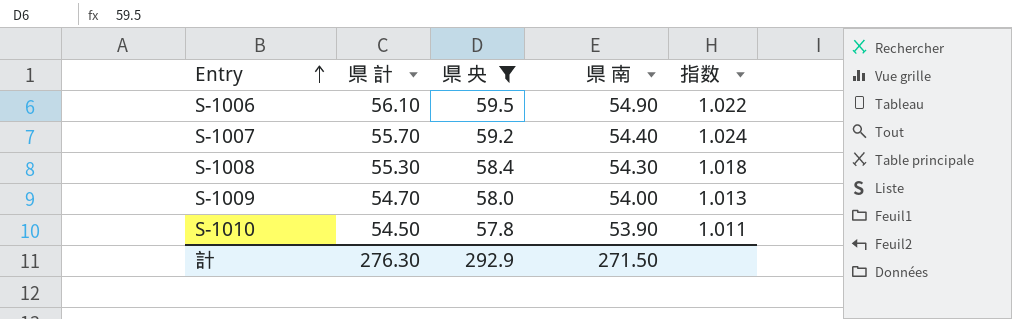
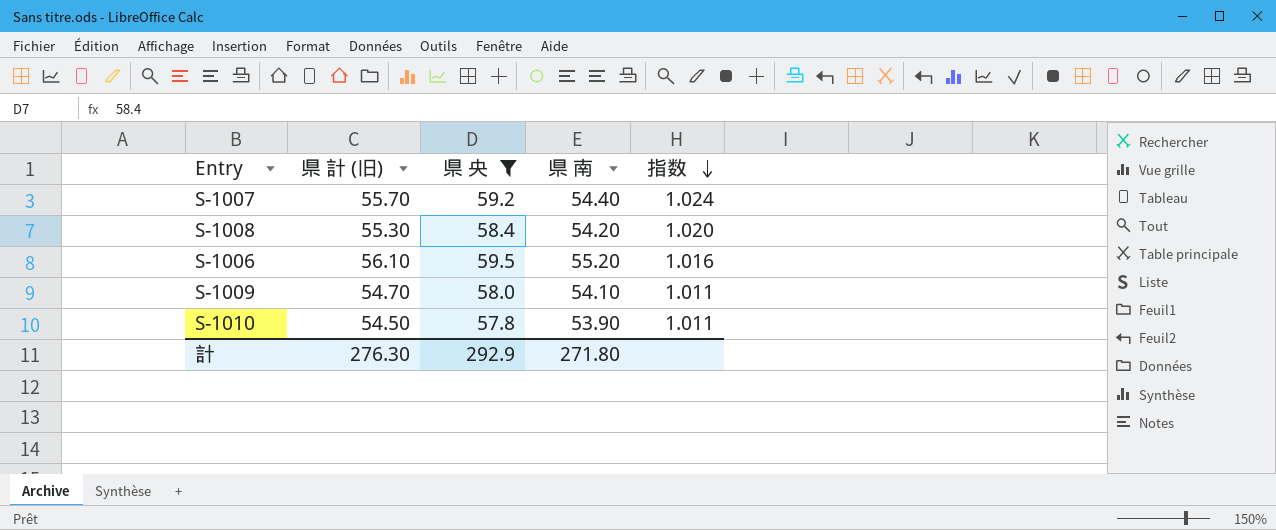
row order: Entry ascending -> 指数 descending
column name: 県 計 -> 県 計 (旧)
S-1008 | 県 南: 54.30 -> 54.20
S-1008 | 指数: 1.018 -> 1.020
S-1006 | 県 南: 54.90 -> 55.20
S-1006 | 指数: 1.022 -> 1.016
S-1009 | 県 南: 54.00 -> 54.10
S-1009 | 指数: 1.013 -> 1.011
計 | 県 南: 271.50 -> 271.80

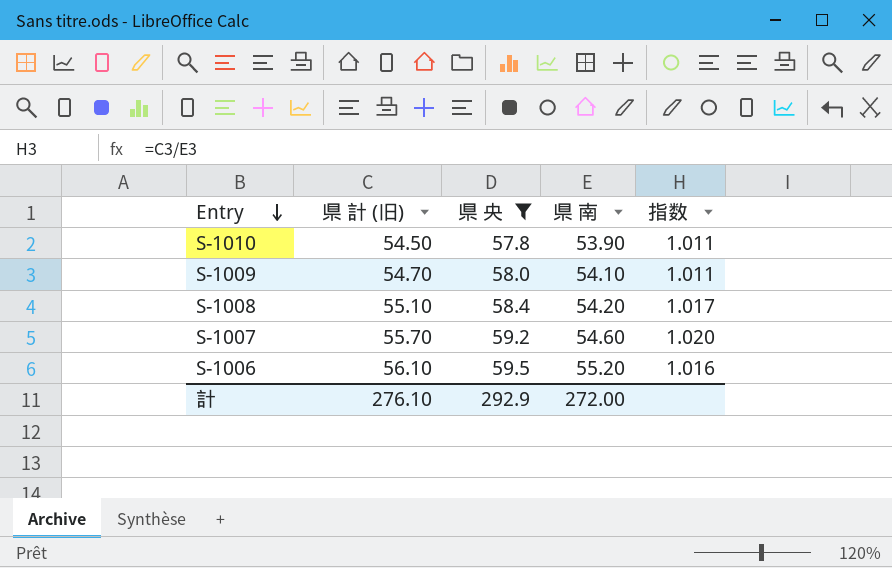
row order: 指数 descending -> Entry descending
S-1008 | 県 計 (旧): 55.30 -> 55.10
S-1008 | 指数: 1.020 -> 1.017
S-1007 | 県 南: 54.40 -> 54.60
S-1007 | 指数: 1.024 -> 1.020
計 | 県 計 (旧): 276.30 -> 276.10
計 | 県 南: 271.80 -> 272.00

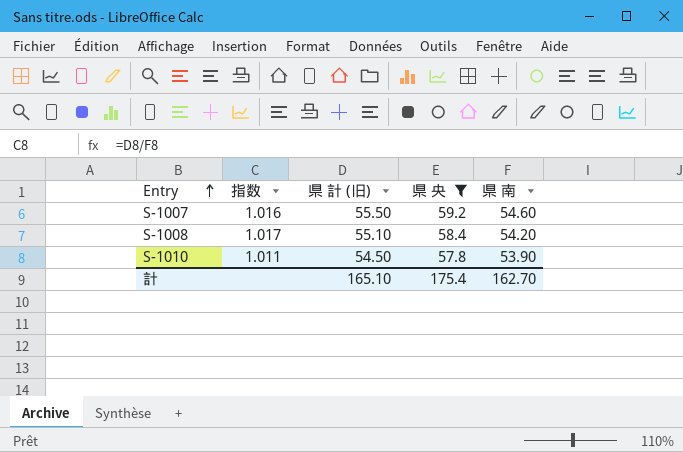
row order: Entry descending -> Entry ascending
column 指数 | position: 5 -> 2
row S-1009: 54.70 | 58.0 | 54.10 | 1.011 -> none
row S-1006: 56.10 | 59.5 | 55.20 | 1.016 -> none
S-1007 | 指数: 1.020 -> 1.016
S-1007 | 県 計 (旧): 55.70 -> 55.50
計 | 県 計 (旧): 276.10 -> 165.10
計 | 県 央: 292.9 -> 175.4
計 | 県 南: 272.00 -> 162.70

